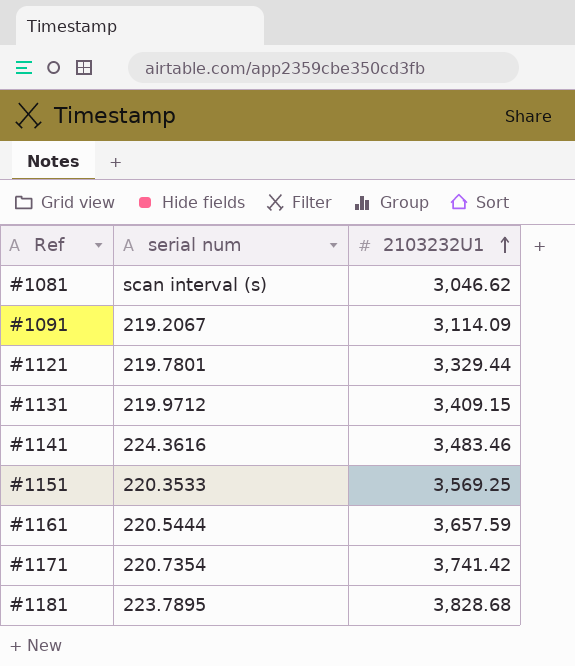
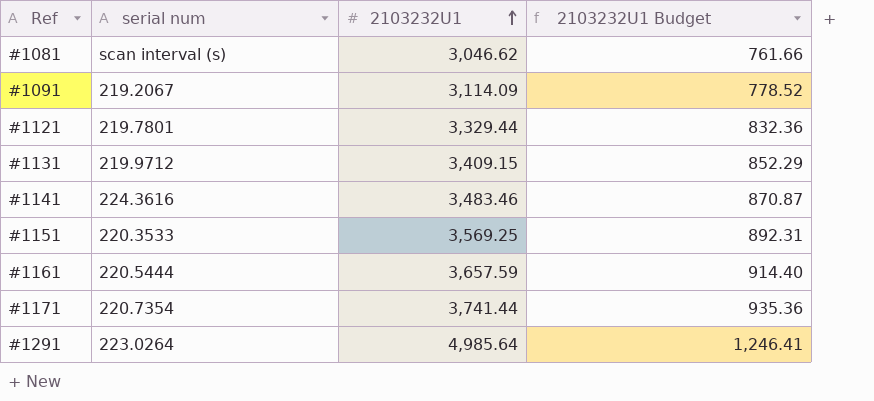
column 2103232U1 Budget | formula: none -> [2103232U1] * 0.25
row #1181: 223.7895 | 3,828.68 -> none
#1171 | 2103232U1: 3,741.42 -> 3,741.44
row #1291: none -> 223.0264 | 4,985.64 | 1,246.41

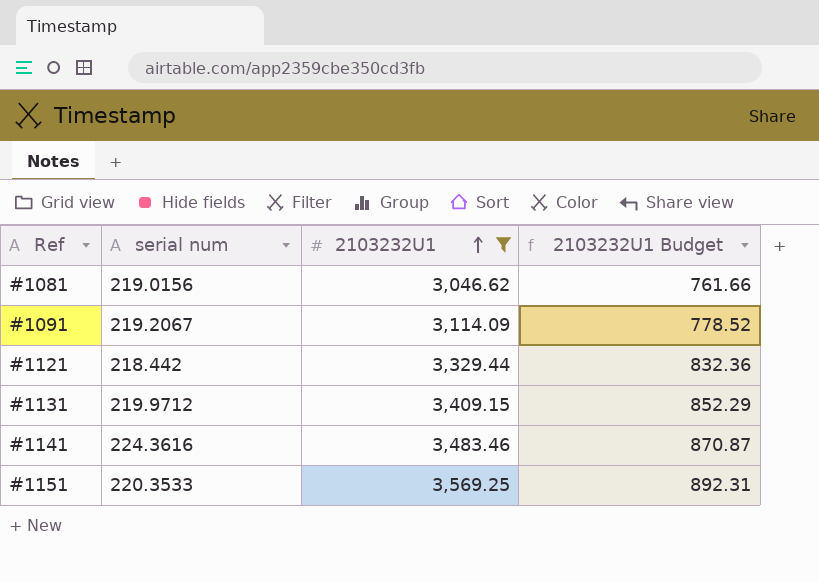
filter: none -> 2103232U1 <= 3,569.25
#1081 | serial num: scan interval (s) -> 219.0156
#1121 | serial num: 219.7801 -> 218.442

